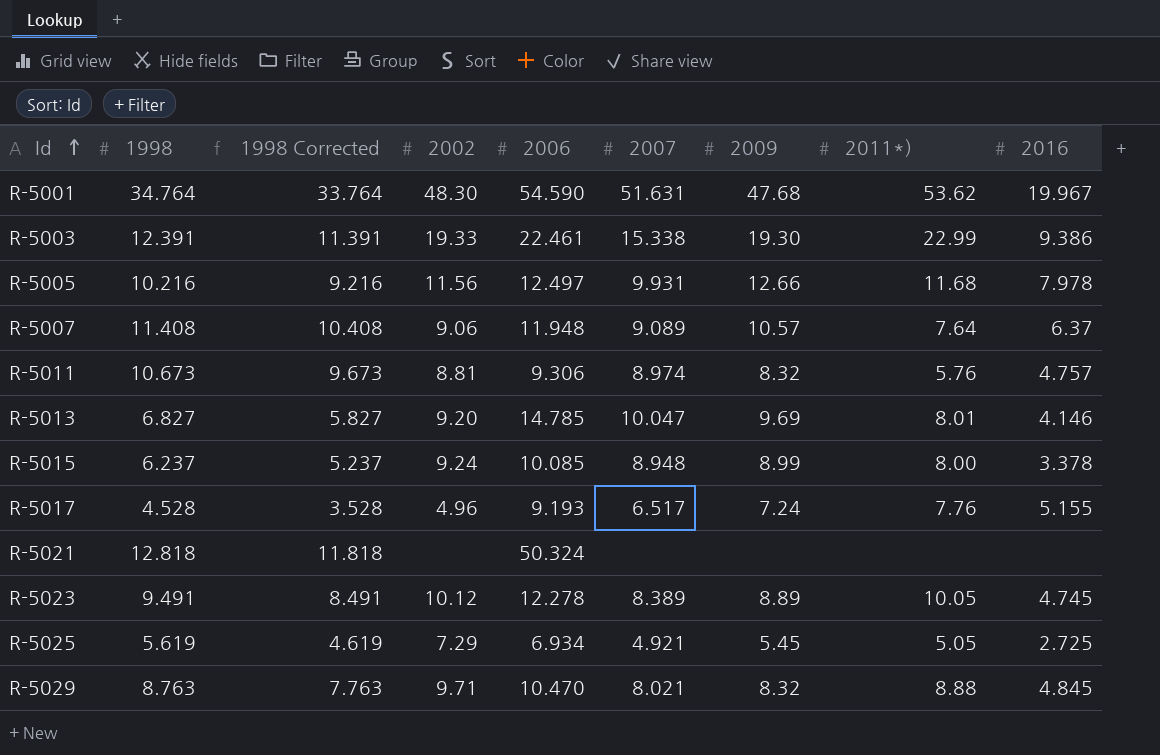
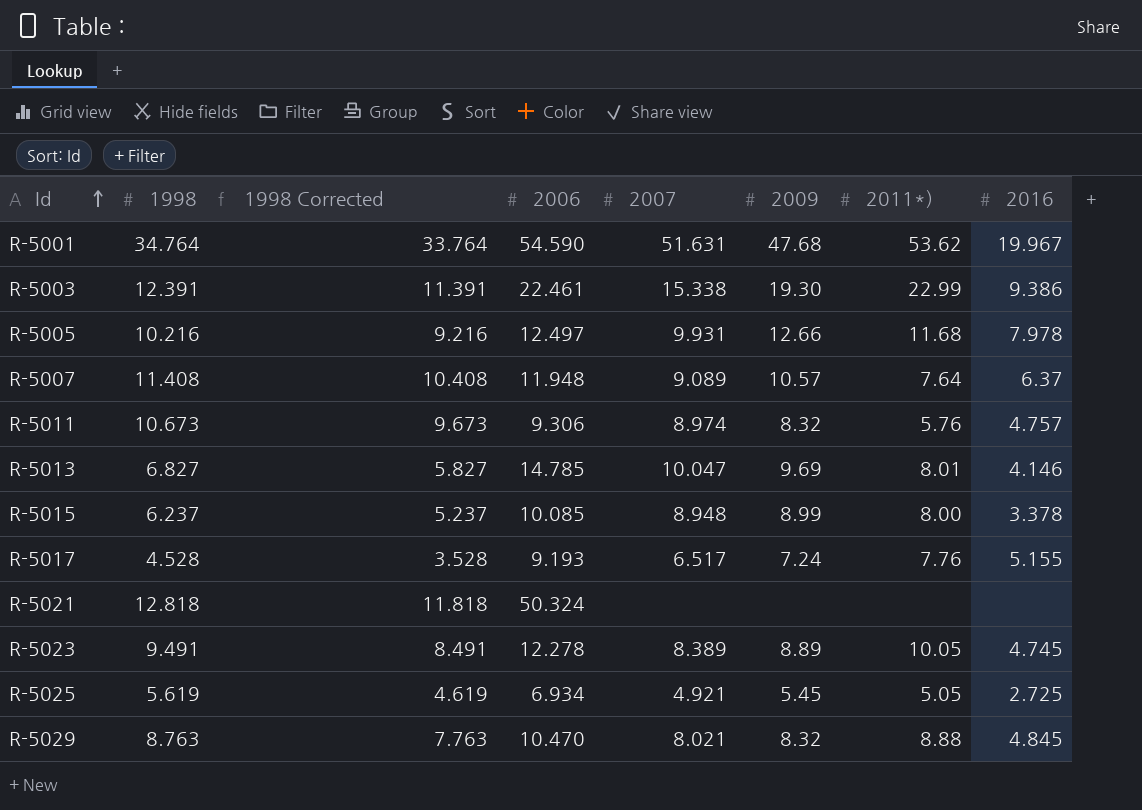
column 2002 | position: 4 -> none

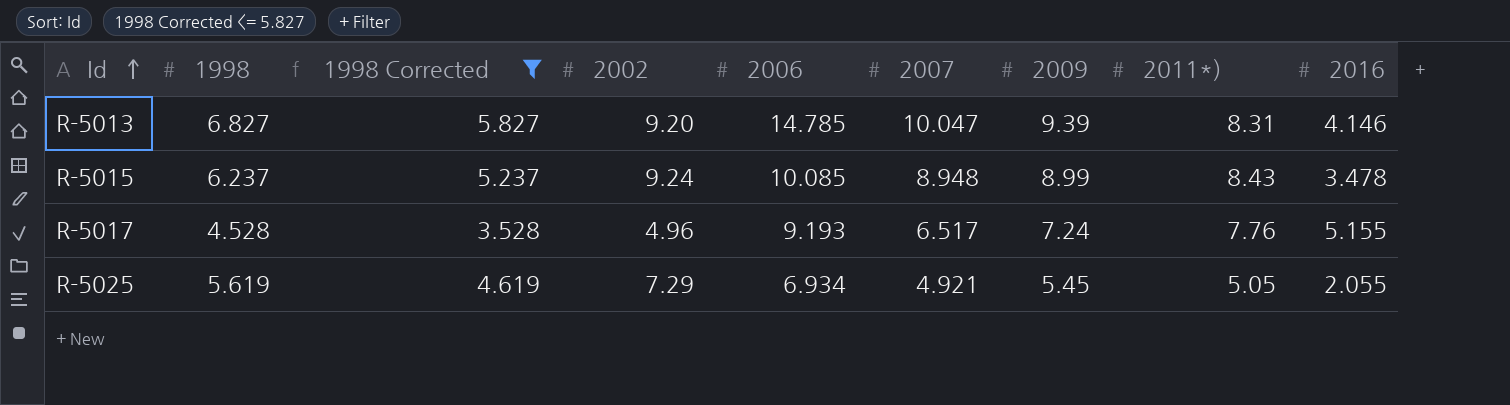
filter: none -> 1998 Corrected <= 5.827
column 2002 | position: none -> 4
R-5013 | 2009: 9.69 -> 9.39
R-5013 | 2011*): 8.01 -> 8.31
R-5015 | 2011*): 8.00 -> 8.43
R-5015 | 2016: 3.378 -> 3.478
R-5025 | 2016: 2.725 -> 2.055

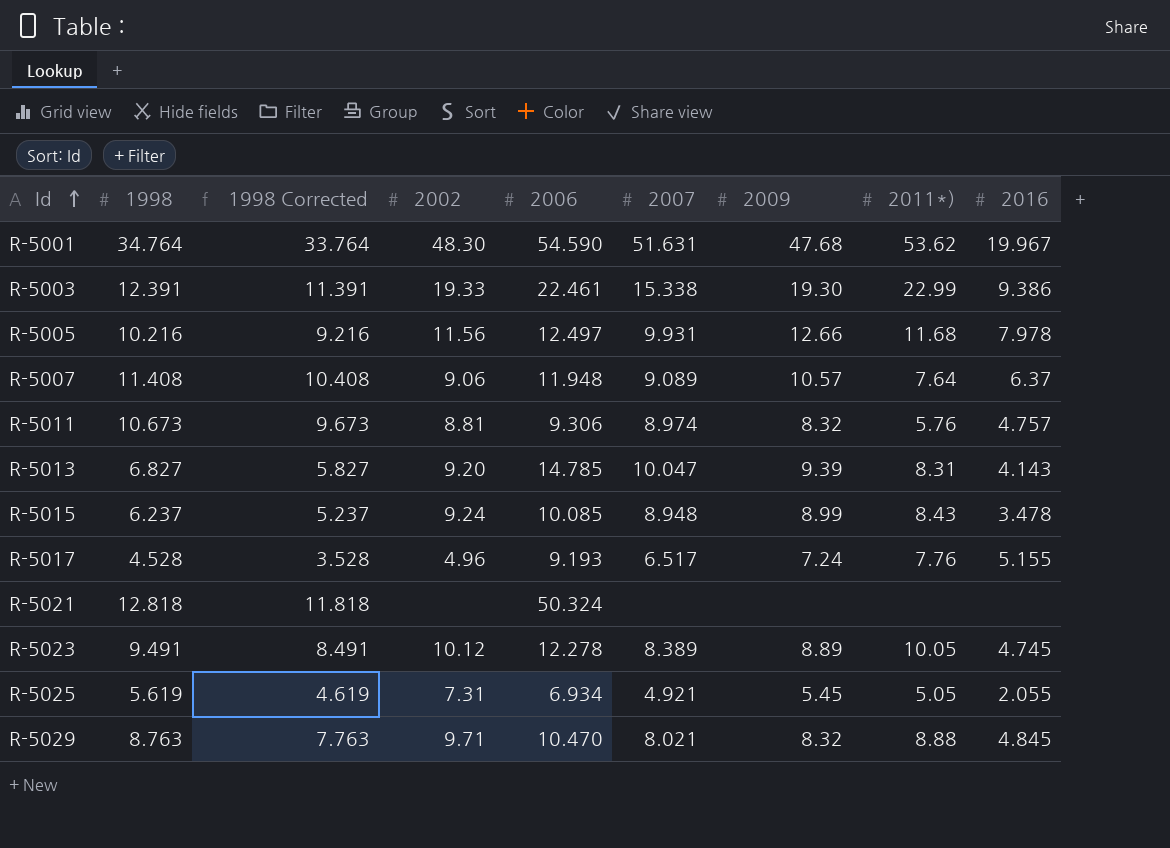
filter: 1998 Corrected <= 5.827 -> none
R-5013 | 2016: 4.146 -> 4.143
R-5025 | 2002: 7.29 -> 7.31

